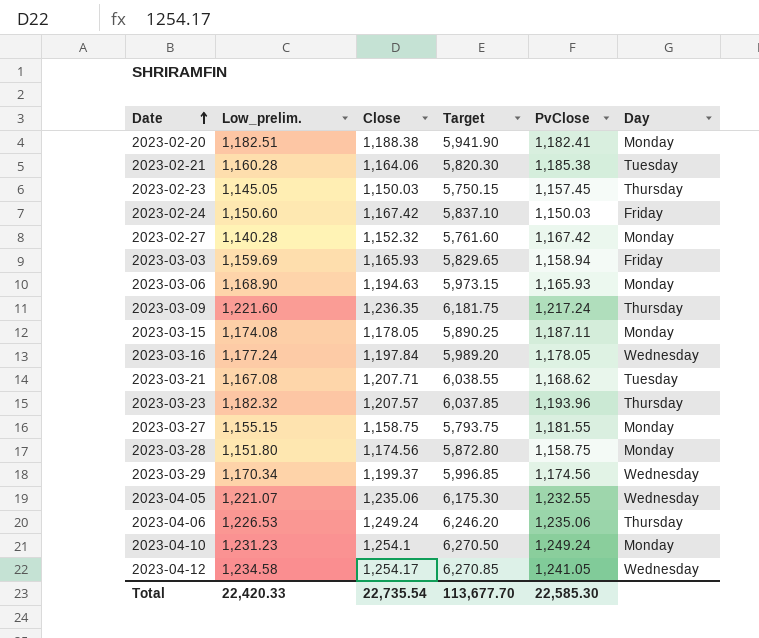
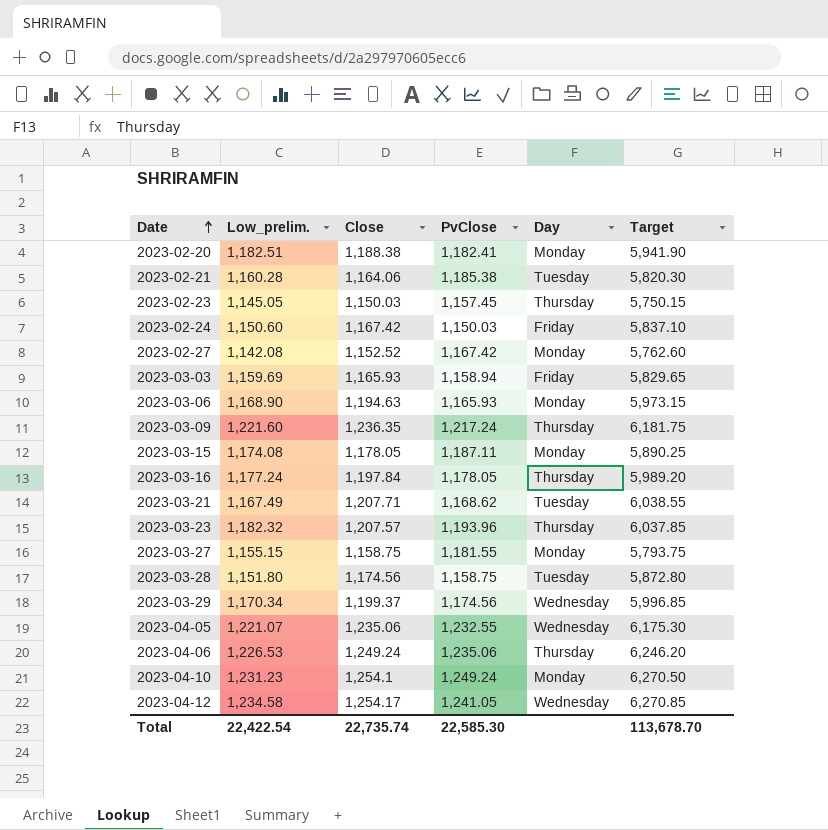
column Target | position: 4 -> 6
2023-02-27 | Low_prelim.: 1,140.28 -> 1,142.08
2023-02-27 | Close: 1,152.32 -> 1,152.52
2023-02-27 | Target: 5,761.60 -> 5,762.60
2023-03-16 | Day: Wednesday -> Thursday
2023-03-21 | Low_prelim.: 1,167.08 -> 1,167.49
2023-03-28 | Day: Monday -> Tuesday
Total | Low_prelim.: 22,420.33 -> 22,422.54
Total | Close: 22,735.54 -> 22,735.74
Total | Target: 113,677.70 -> 113,678.70

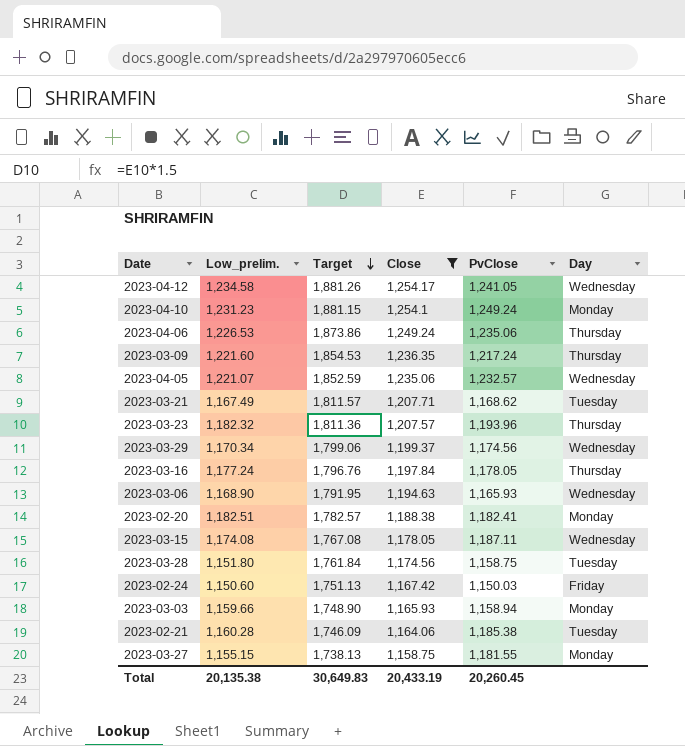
filter: none -> Close >= 1,158.75
row order: Date ascending -> Target descending
column Target | formula: [Close] * 5 -> [Close] * 1.5
column Target | position: 6 -> 3
2023-04-05 | PvClose: 1,232.55 -> 1,232.57
2023-03-06 | Day: Monday -> Wednesday
2023-03-15 | Day: Monday -> Wednesday
2023-03-03 | Low_prelim.: 1,159.69 -> 1,159.66
2023-03-03 | Day: Friday -> Monday
Total | Low_prelim.: 22,422.54 -> 20,135.38
Total | Target: 113,678.70 -> 30,649.83
Total | Close: 22,735.74 -> 20,433.19
Total | PvClose: 22,585.30 -> 20,260.45

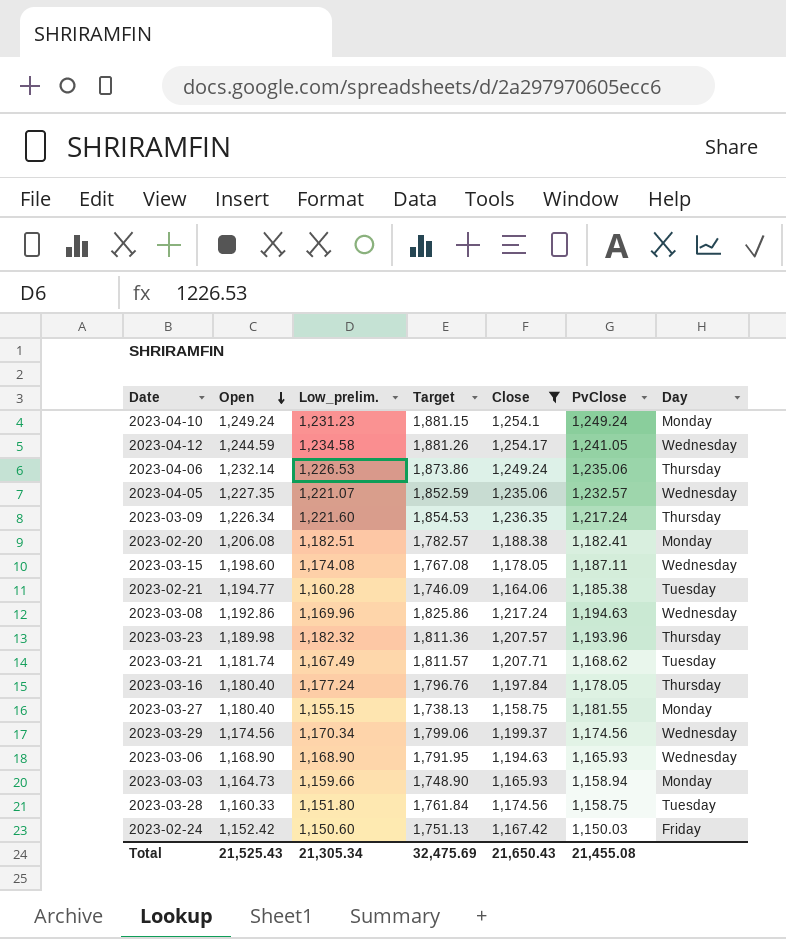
row order: Target descending -> Open descending
column Open | position: none -> 2
row 2023-03-08: none -> 1,192.86 | 1,169.96 | 1,825.86 | 1,217.24 | 1,194.63 | Wednesday
Total | Low_prelim.: 20,135.38 -> 21,305.34
Total | Target: 30,649.83 -> 32,475.69
Total | Close: 20,433.19 -> 21,650.43
Total | PvClose: 20,260.45 -> 21,455.08

